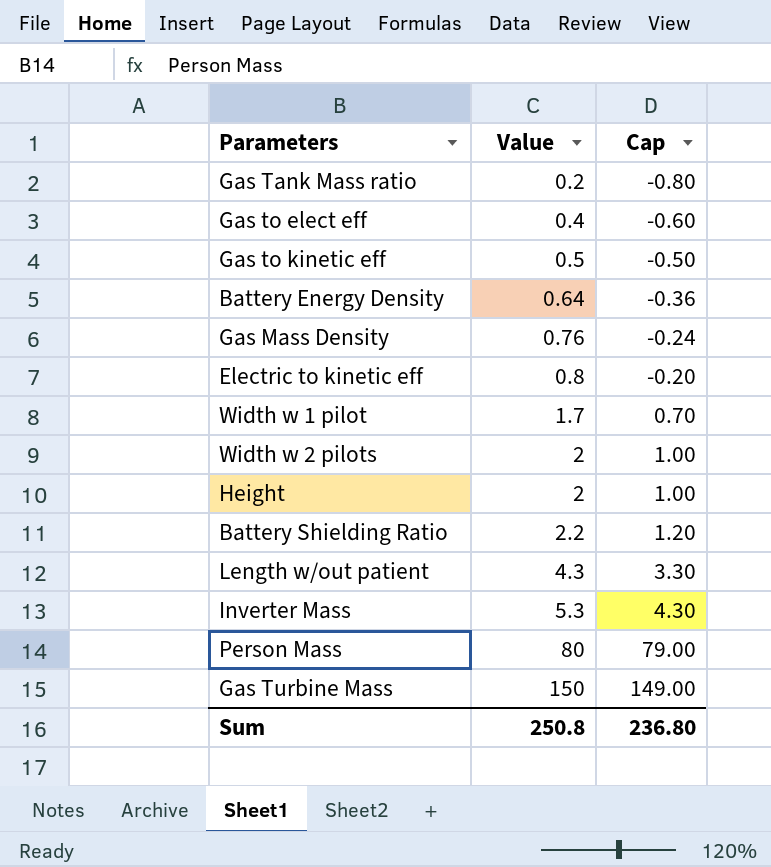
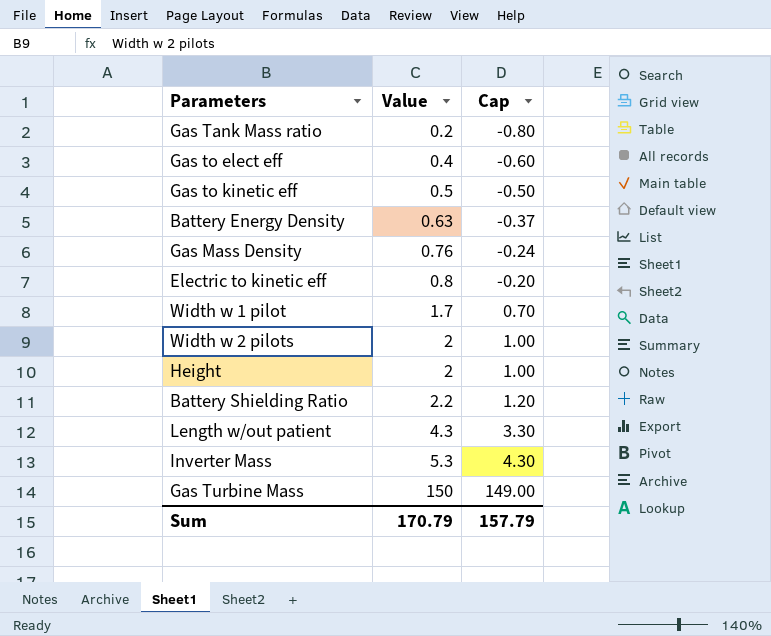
row Person Mass: 80 | 79.00 -> none
Battery Energy Density | Value: 0.64 -> 0.63
Battery Energy Density | Cap: -0.36 -> -0.37
Sum | Value: 250.8 -> 170.79
Sum | Cap: 236.80 -> 157.79

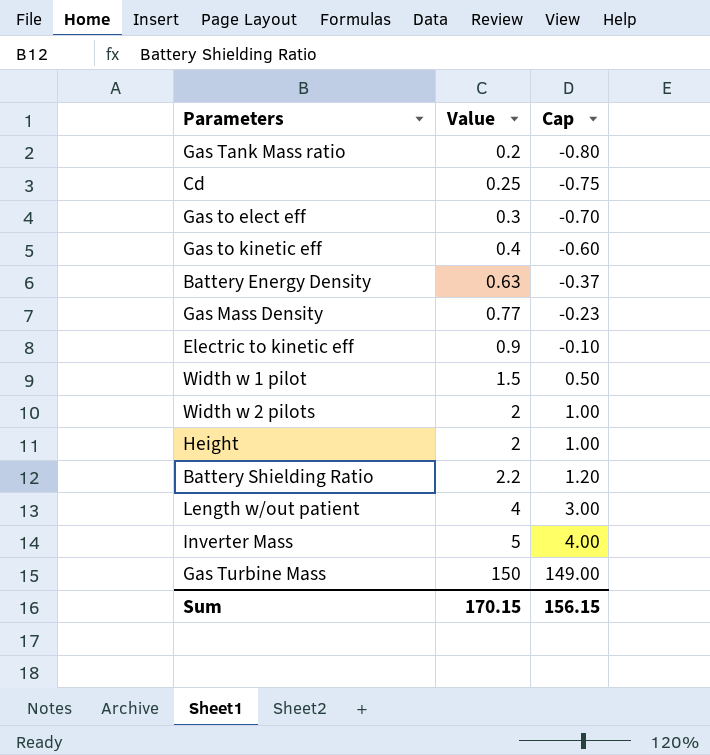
row Cd: none -> 0.25 | -0.75
Gas to elect eff | Value: 0.4 -> 0.3
Gas to elect eff | Cap: -0.60 -> -0.70
Gas to kinetic eff | Value: 0.5 -> 0.4
Gas to kinetic eff | Cap: -0.50 -> -0.60
Gas Mass Density | Value: 0.76 -> 0.77
Gas Mass Density | Cap: -0.24 -> -0.23
Electric to kinetic eff | Value: 0.8 -> 0.9
Electric to kinetic eff | Cap: -0.20 -> -0.10
Width w 1 pilot | Value: 1.7 -> 1.5
Width w 1 pilot | Cap: 0.70 -> 0.50
Length w/out patient | Value: 4.3 -> 4
Length w/out patient | Cap: 3.30 -> 3.00
Inverter Mass | Value: 5.3 -> 5
Inverter Mass | Cap: 4.30 -> 4.00
Sum | Value: 170.79 -> 170.15
Sum | Cap: 157.79 -> 156.15

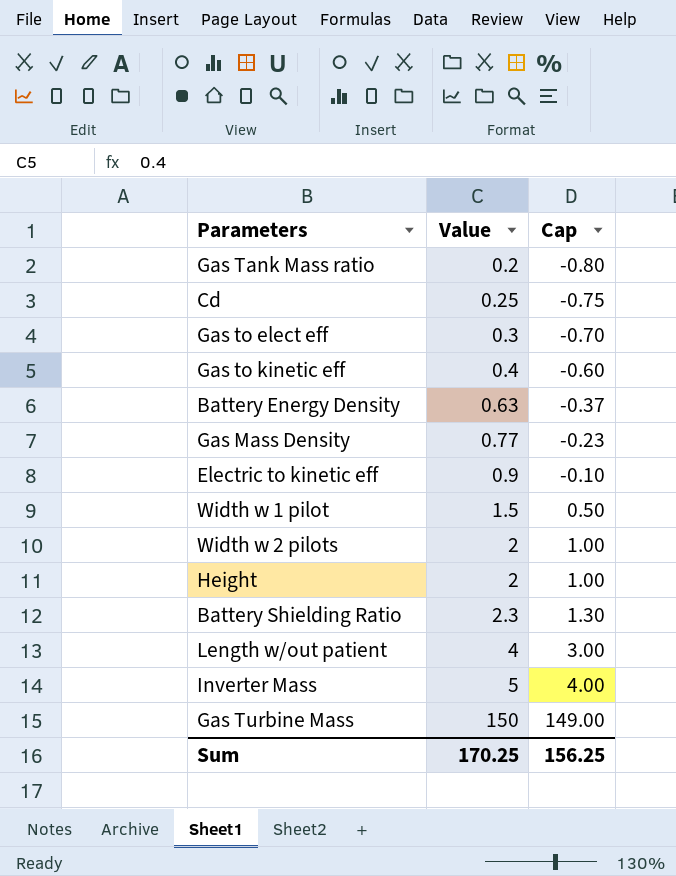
Battery Shielding Ratio | Value: 2.2 -> 2.3
Battery Shielding Ratio | Cap: 1.20 -> 1.30
Sum | Value: 170.15 -> 170.25
Sum | Cap: 156.15 -> 156.25

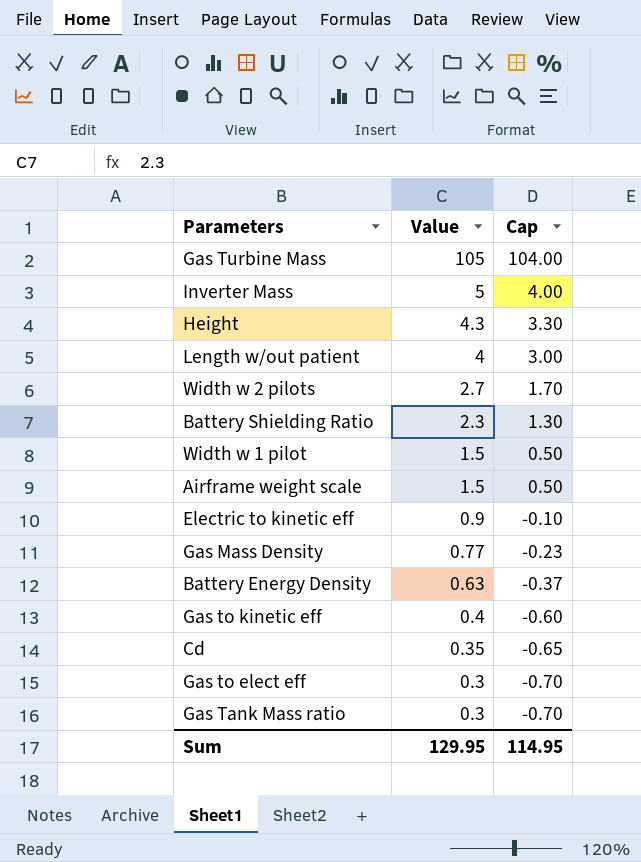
row order: Value ascending -> Value descending
Gas Turbine Mass | Value: 150 -> 105
Gas Turbine Mass | Cap: 149.00 -> 104.00
Height | Value: 2 -> 4.3
Height | Cap: 1.00 -> 3.30
Width w 2 pilots | Value: 2 -> 2.7
Width w 2 pilots | Cap: 1.00 -> 1.70
row Airframe weight scale: none -> 1.5 | 0.50
Cd | Value: 0.25 -> 0.35
Cd | Cap: -0.75 -> -0.65
Gas Tank Mass ratio | Value: 0.2 -> 0.3
Gas Tank Mass ratio | Cap: -0.80 -> -0.70
Sum | Value: 170.25 -> 129.95
Sum | Cap: 156.25 -> 114.95

